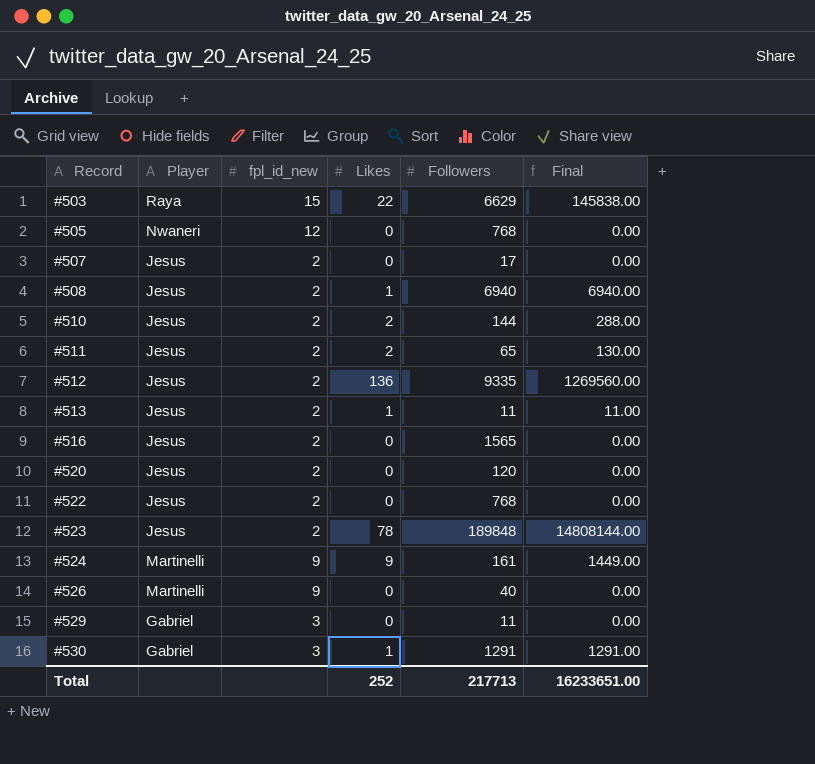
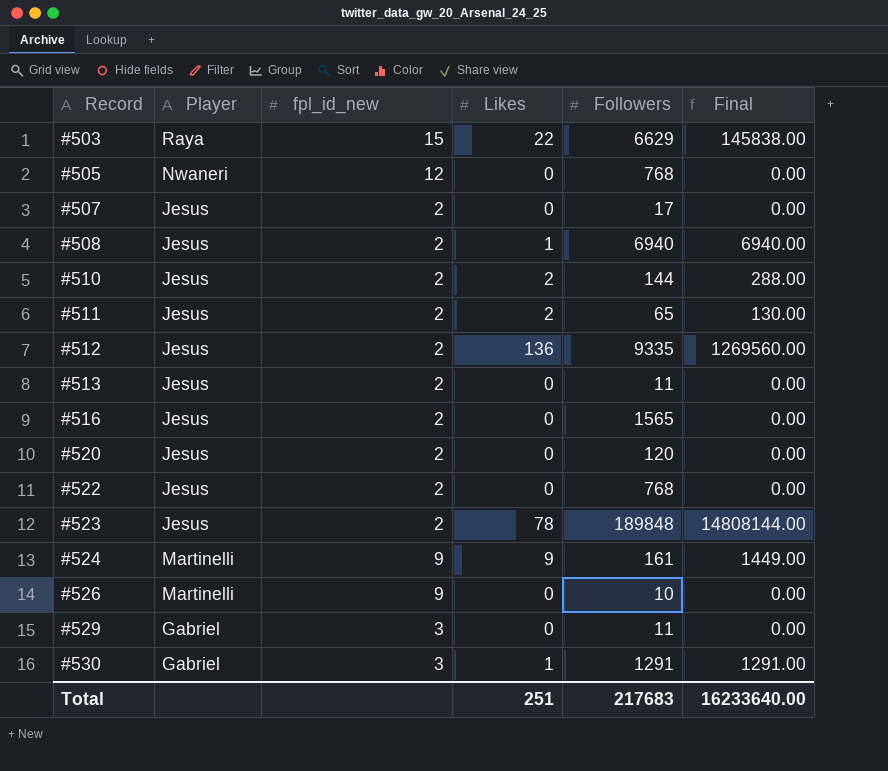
#513 | Likes: 1 -> 0
#513 | Final: 11.00 -> 0.00
#526 | Followers: 40 -> 10
Total | Likes: 252 -> 251
Total | Followers: 217713 -> 217683
Total | Final: 16233651.00 -> 16233640.00

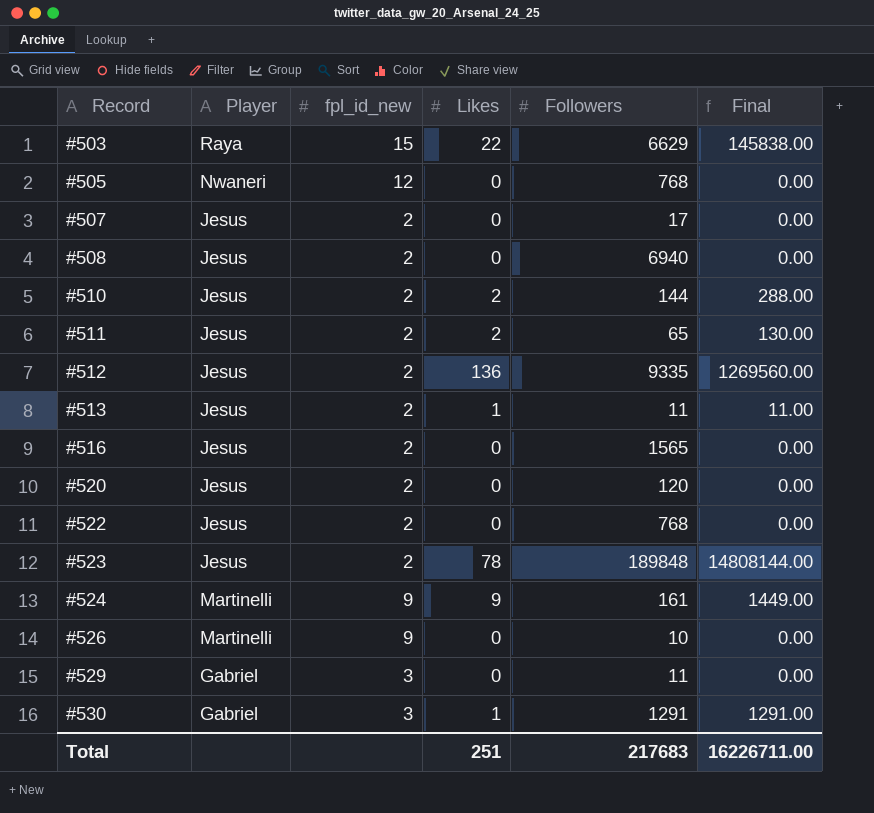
#508 | Likes: 1 -> 0
#508 | Final: 6940.00 -> 0.00
#513 | Likes: 0 -> 1
#513 | Final: 0.00 -> 11.00
Total | Final: 16233640.00 -> 16226711.00

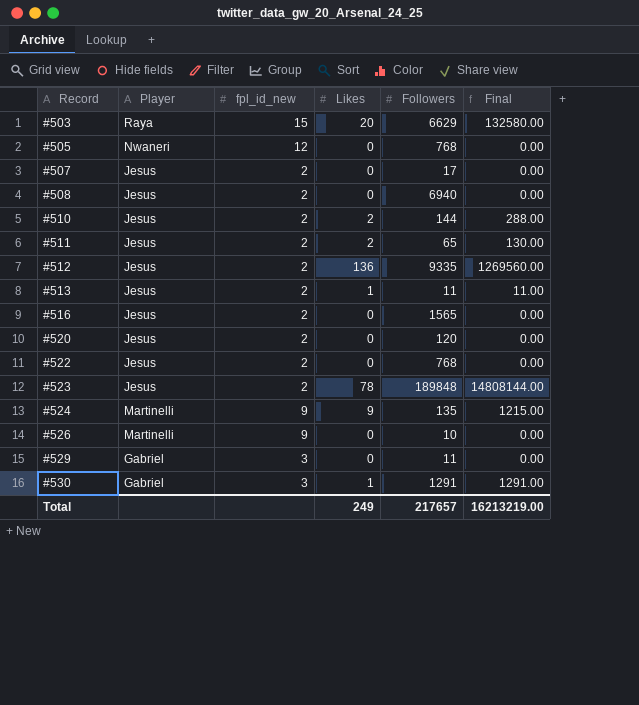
#503 | Likes: 22 -> 20
#503 | Final: 145838.00 -> 132580.00
#524 | Followers: 161 -> 135
#524 | Final: 1449.00 -> 1215.00
Total | Likes: 251 -> 249
Total | Followers: 217683 -> 217657
Total | Final: 16226711.00 -> 16213219.00

